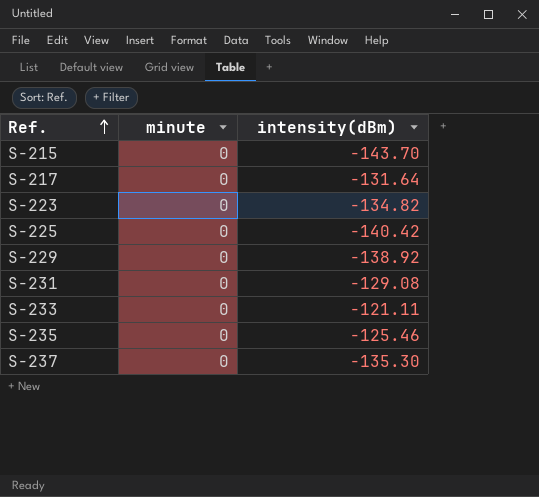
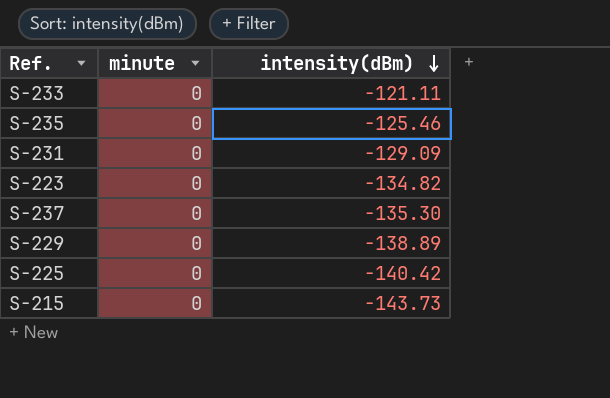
row order: Ref. ascending -> intensity(dBm) descending
row S-217: 0 | -131.64 -> none
S-231 | intensity(dBm): -129.08 -> -129.09
S-229 | intensity(dBm): -138.92 -> -138.89
S-215 | intensity(dBm): -143.70 -> -143.73

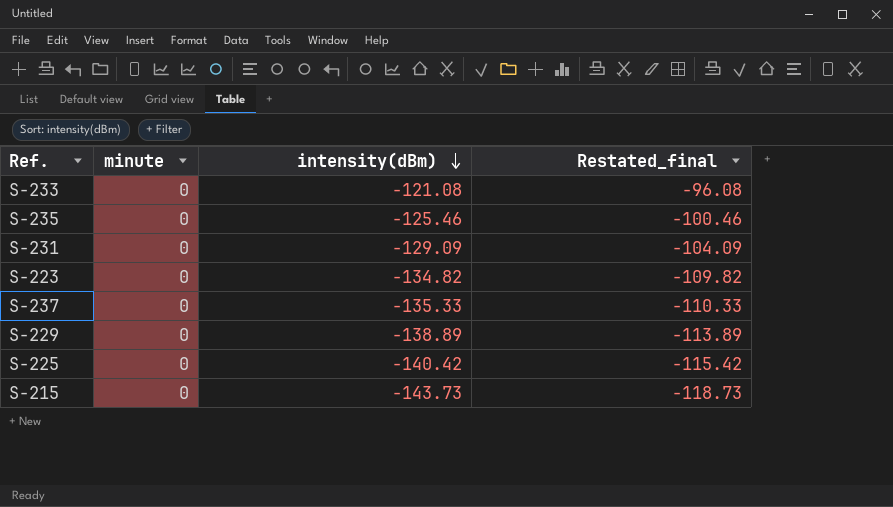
column Restated_final | formula: none -> [intensity(dBm)] + 25
S-233 | intensity(dBm): -121.11 -> -121.08
S-237 | intensity(dBm): -135.30 -> -135.33

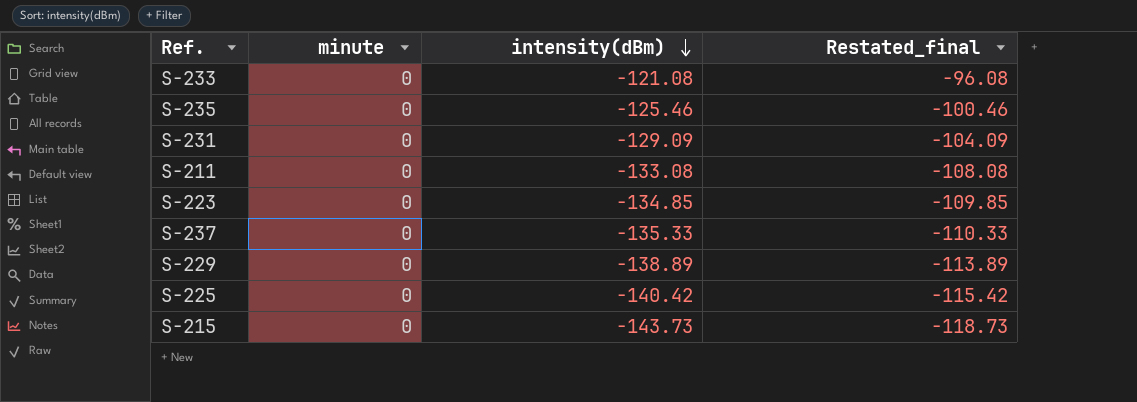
row S-211: none -> 0 | -133.08 | -108.08
S-223 | intensity(dBm): -134.82 -> -134.85
S-223 | Restated_final: -109.82 -> -109.85

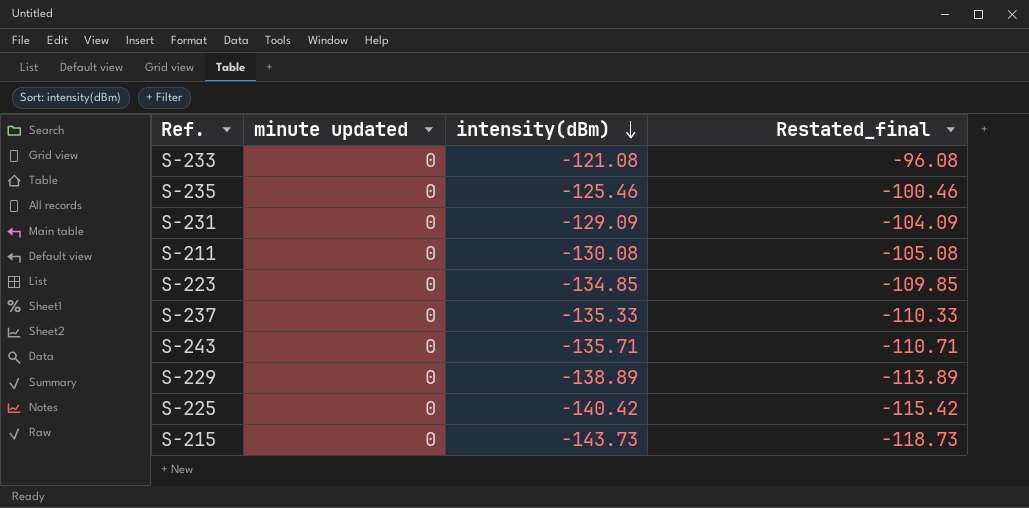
column name: minute -> minute updated
S-211 | intensity(dBm): -133.08 -> -130.08
S-211 | Restated_final: -108.08 -> -105.08
row S-243: none -> 0 | -135.71 | -110.71

